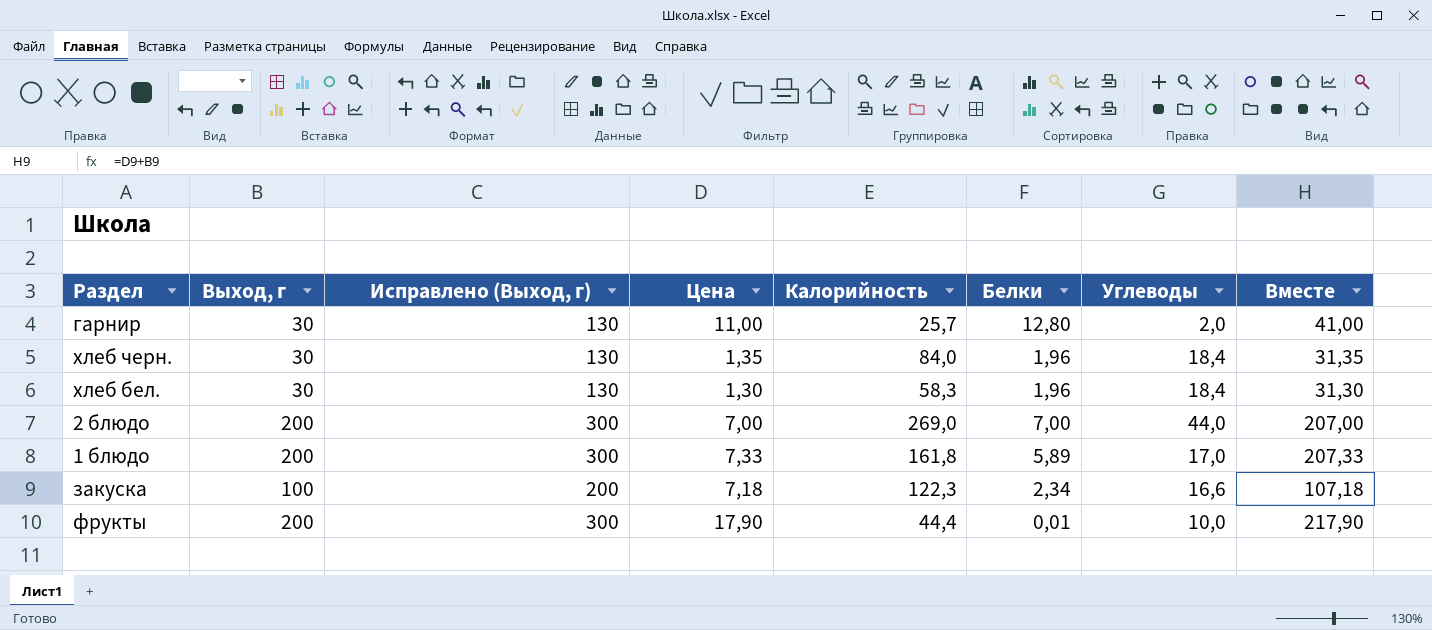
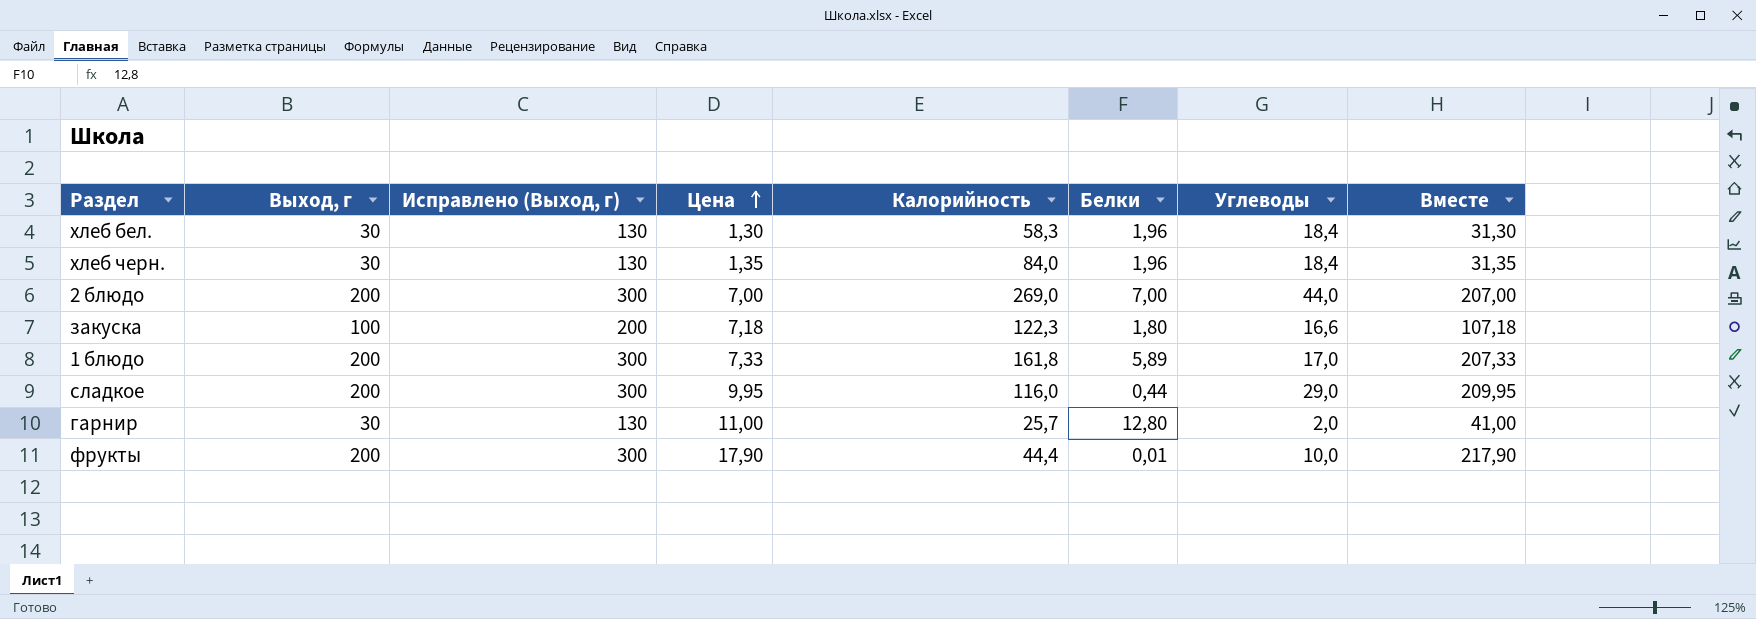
row order: none -> Цена ascending
закуска | Белки: 2,34 -> 1,80
row сладкое: none -> 200 | 300 | 9,95 | 116,0 | 0,44 | 29,0 | 209,95

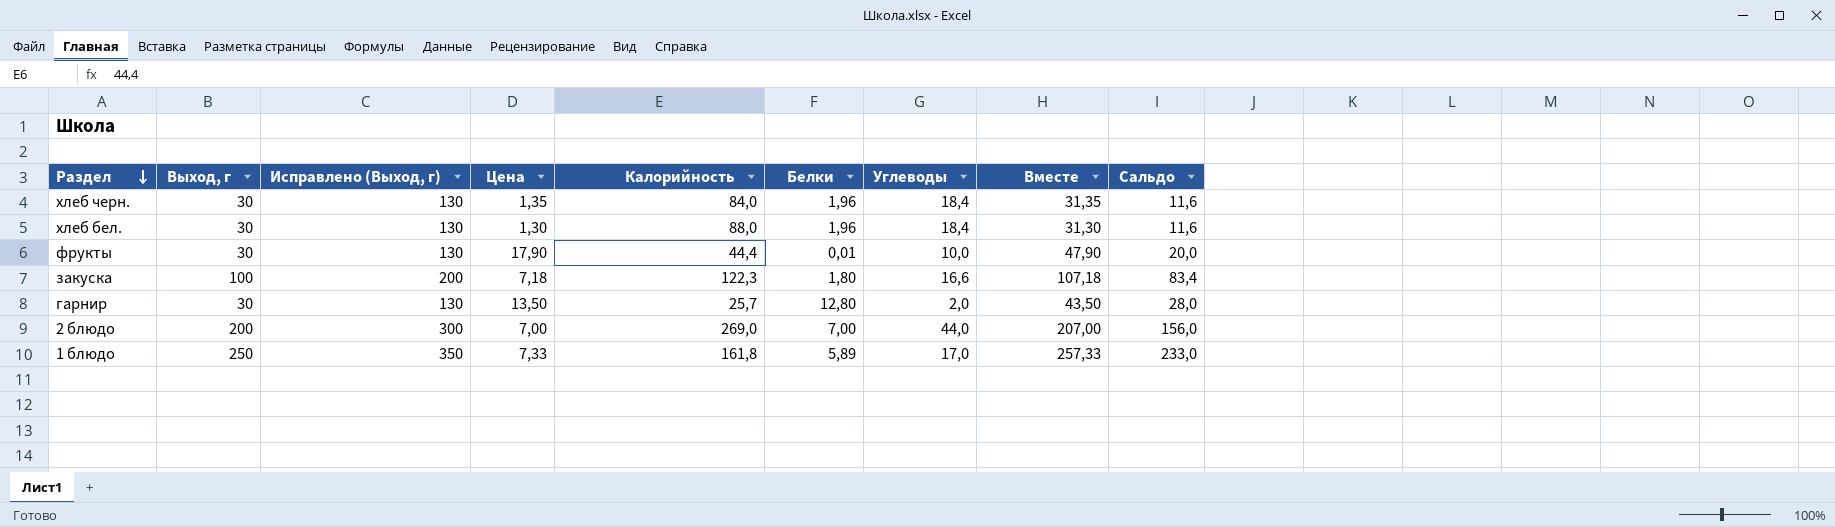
row order: Цена ascending -> Раздел descending
column Сальдо | formula: none -> [Выход, г] - [Углеводы]
row сладкое: 200 | 300 | 9,95 | 116,0 | 0,44 | 29,0 | 209,95 -> none
хлеб бел. | Калорийность: 58,3 -> 88,0
фрукты | Выход, г: 200 -> 30
фрукты | Исправлено (Выход, г): 300 -> 130
фрукты | Вместе: 217,90 -> 47,90
гарнир | Цена: 11,00 -> 13,50
гарнир | Вместе: 41,00 -> 43,50
1 блюдо | Выход, г: 200 -> 250
1 блюдо | Исправлено (Выход, г): 300 -> 350
1 блюдо | Вместе: 207,33 -> 257,33

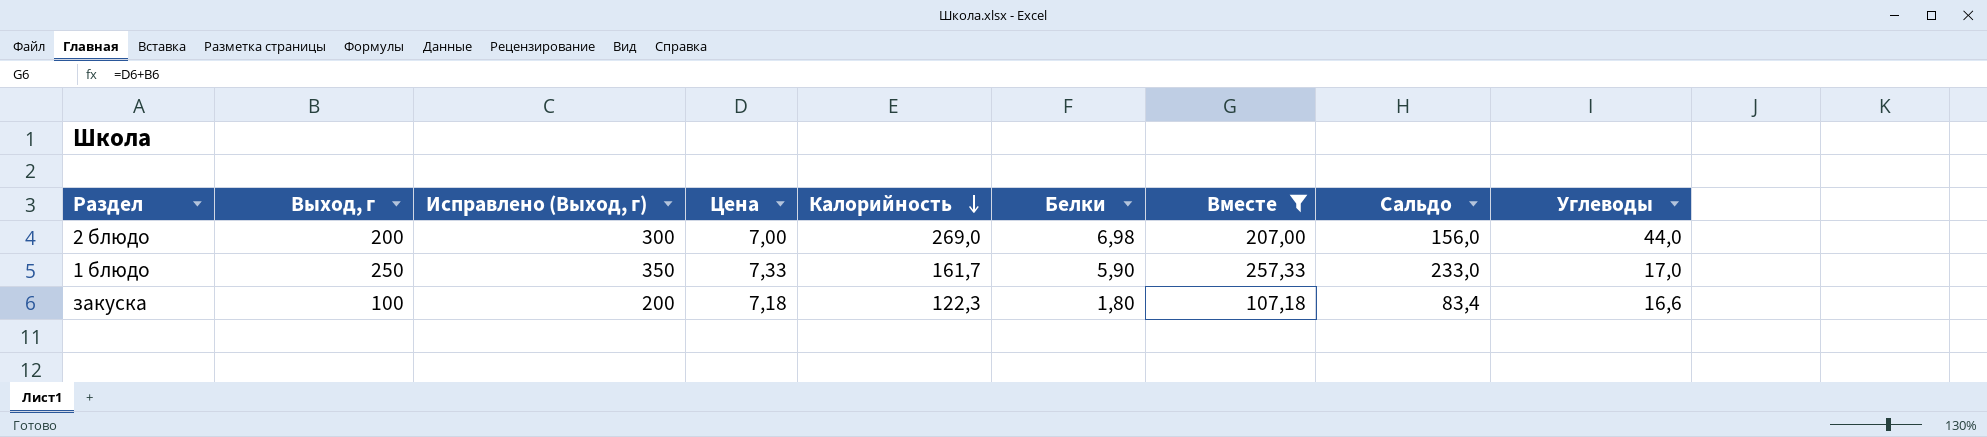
filter: none -> Вместе >= 107,18
row order: Раздел descending -> Калорийность descending
column Углеводы | position: 7 -> 9
2 блюдо | Белки: 7,00 -> 6,98
1 блюдо | Калорийность: 161,8 -> 161,7
1 блюдо | Белки: 5,89 -> 5,90

